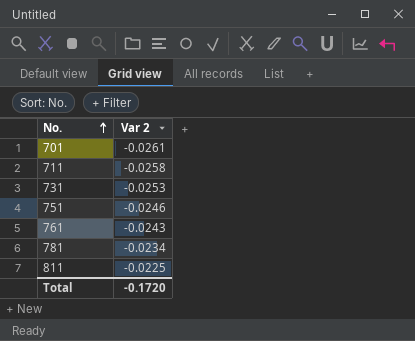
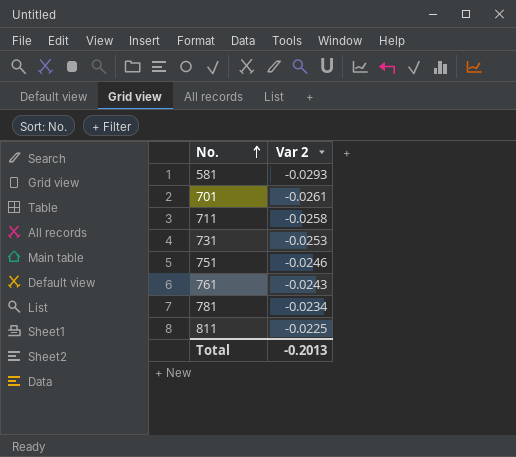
row 581: none -> -0.0293
Total | Var 2: -0.1720 -> -0.2013

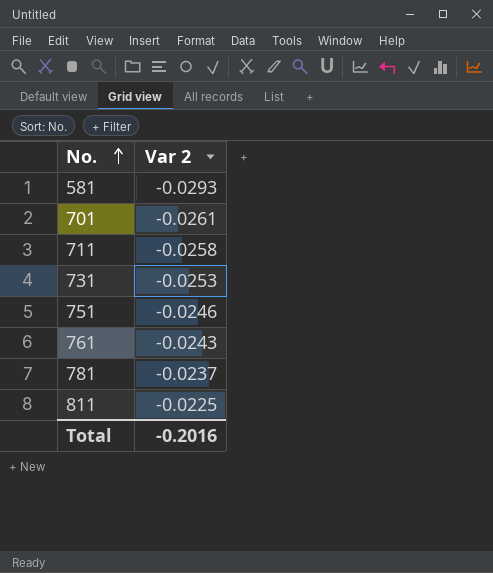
781 | Var 2: -0.0234 -> -0.0237
Total | Var 2: -0.2013 -> -0.2016

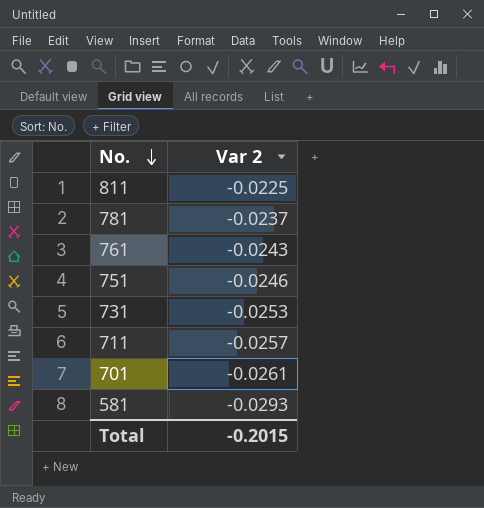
row order: No. ascending -> No. descending
711 | Var 2: -0.0258 -> -0.0257
Total | Var 2: -0.2016 -> -0.2015

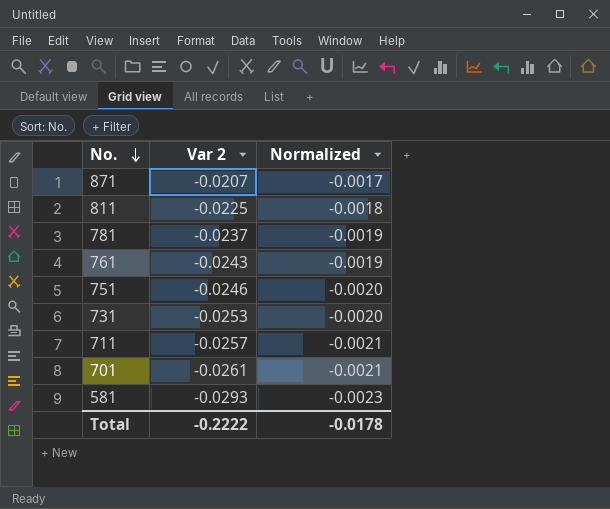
column Normalized | formula: none -> [Var 2] * 0.08
row 871: none -> -0.0207 | -0.0017
Total | Var 2: -0.2015 -> -0.2222

